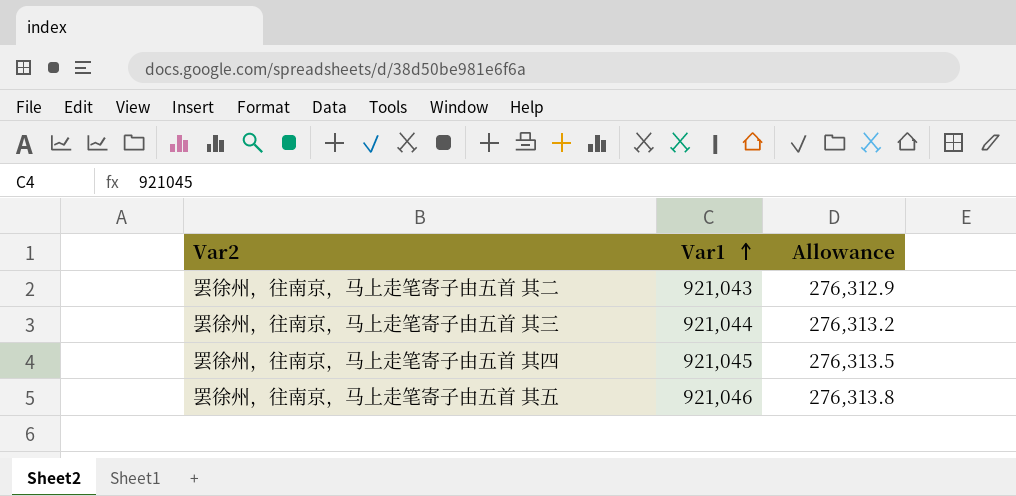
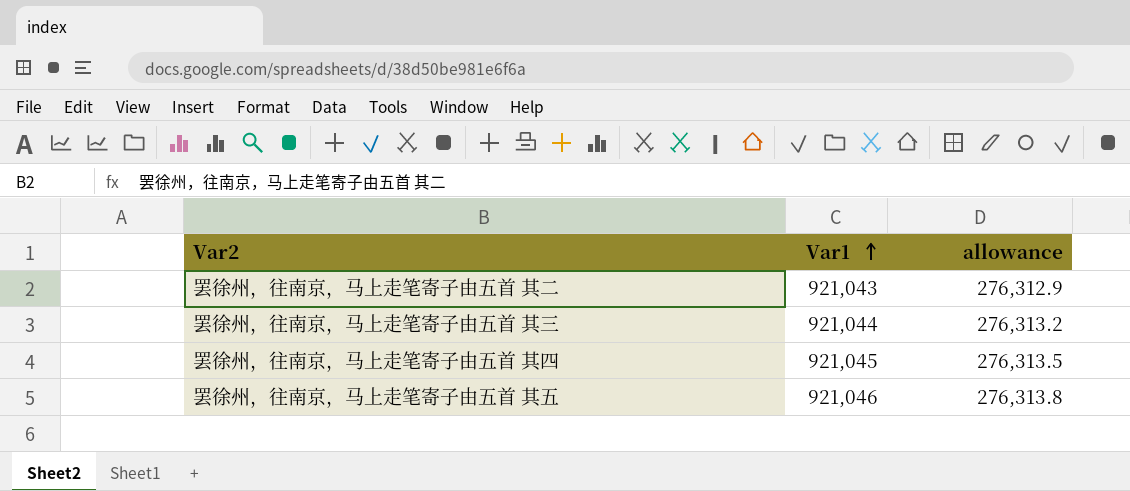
column name: Allowance -> allowance

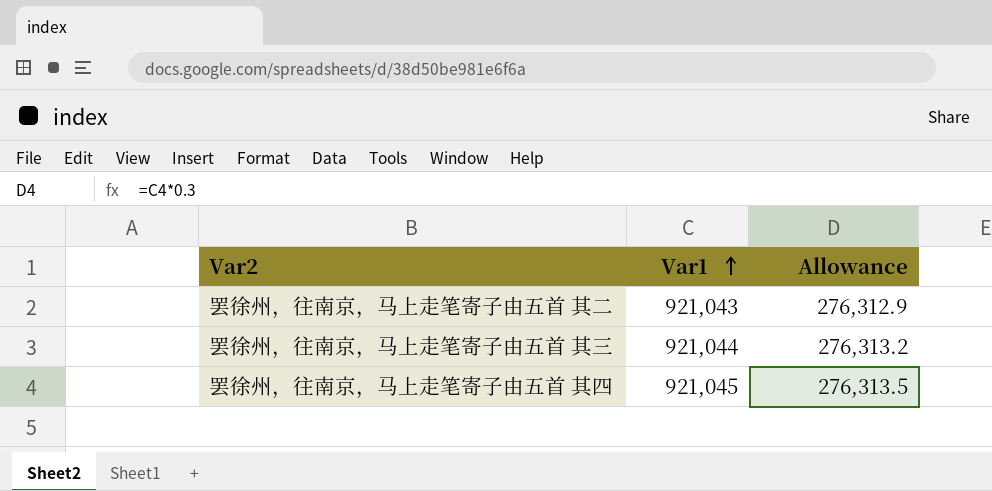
column name: allowance -> Allowance
row 罢徐州，往南京，马上走笔寄子由五首 其五: 921,046 | 276,313.8 -> none

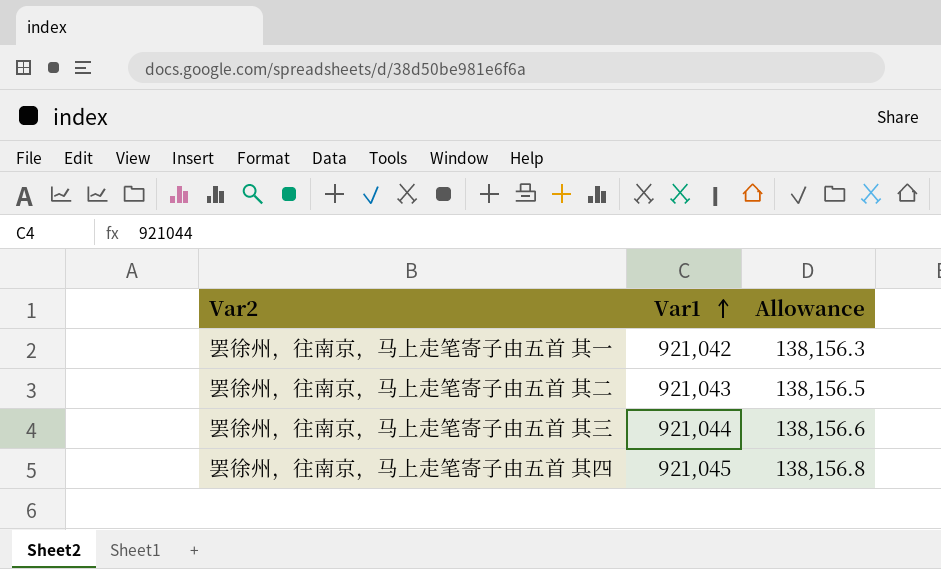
column Allowance | formula: [Var1] * 0.3 -> [Var1] * 0.15
row 罢徐州，往南京，马上走笔寄子由五首 其一: none -> 921,042 | 138,156.3

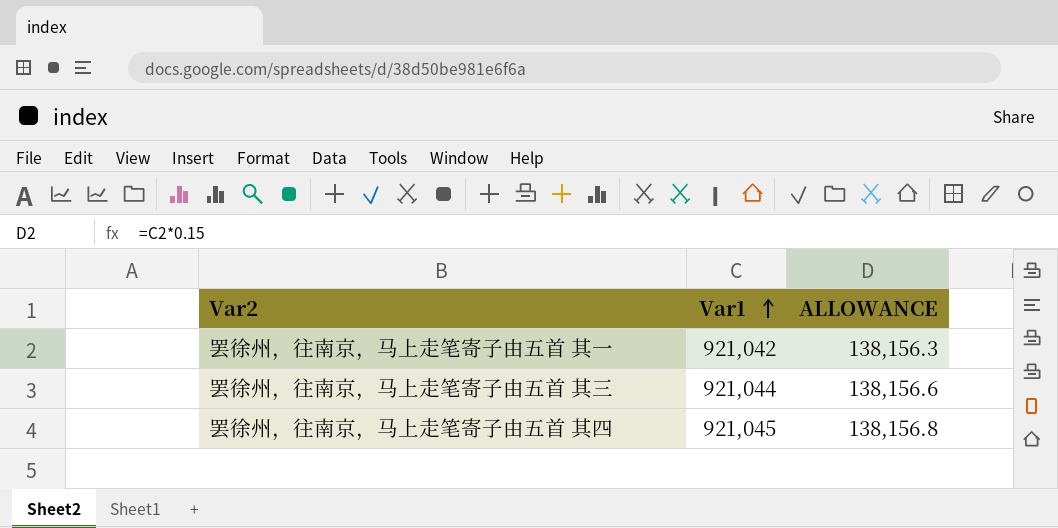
column name: Allowance -> ALLOWANCE
row 罢徐州，往南京，马上走笔寄子由五首 其二: 921,043 | 138,156.5 -> none

